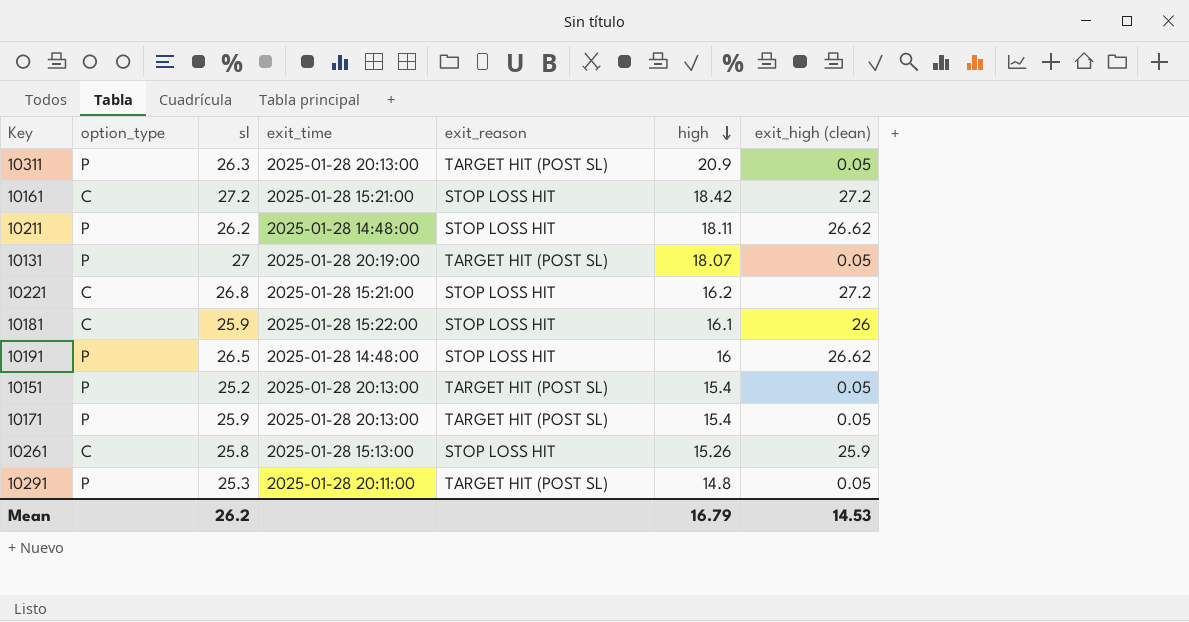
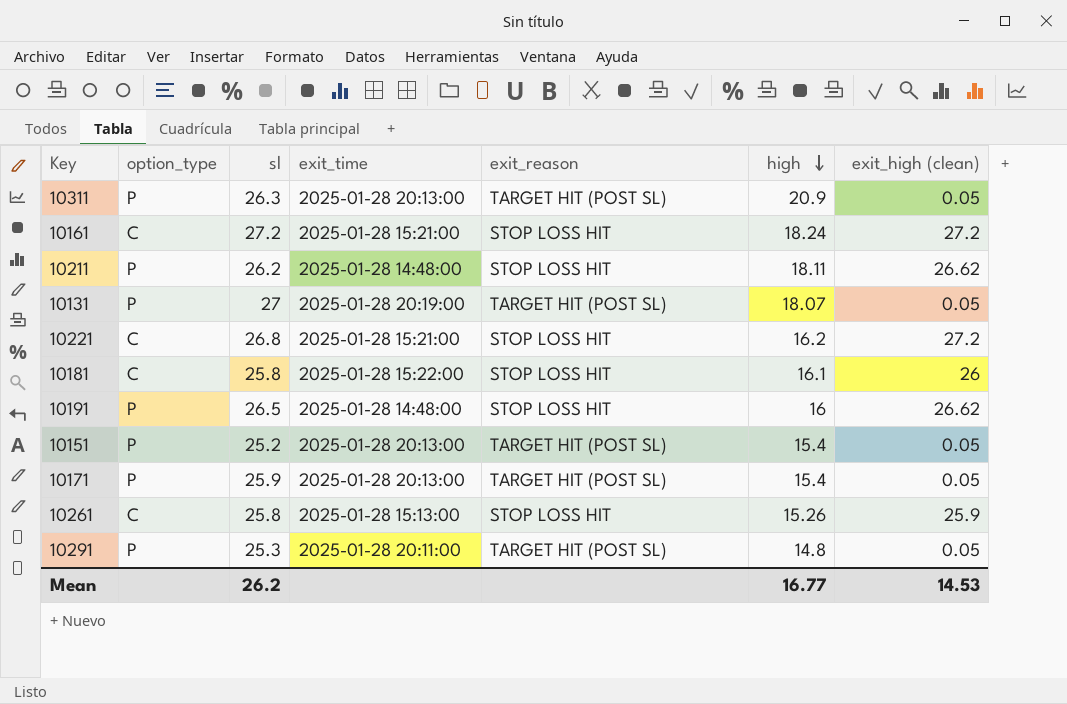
10161 | high: 18.42 -> 18.24
10181 | sl: 25.9 -> 25.8
Mean | high: 16.79 -> 16.77

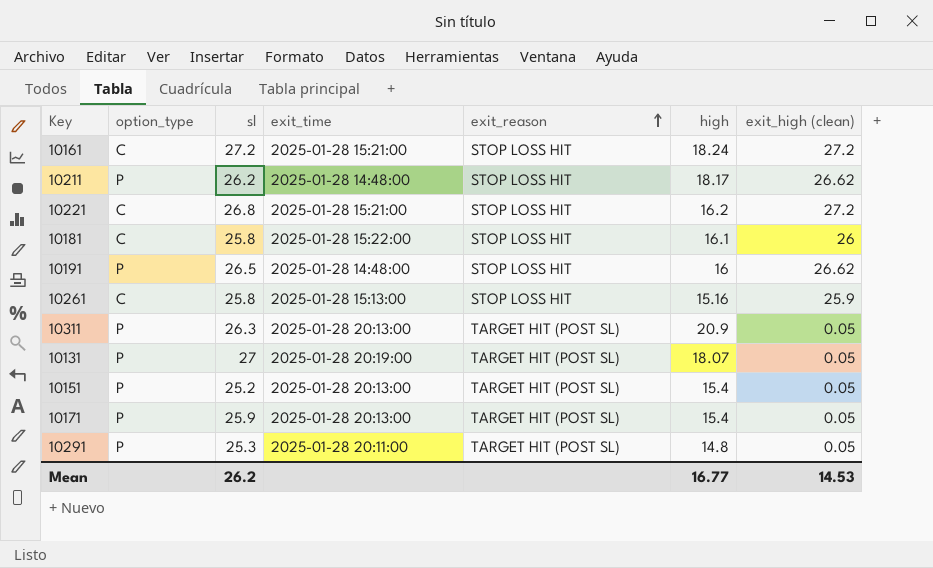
row order: high descending -> exit_reason ascending
10211 | high: 18.11 -> 18.17
10261 | high: 15.26 -> 15.16

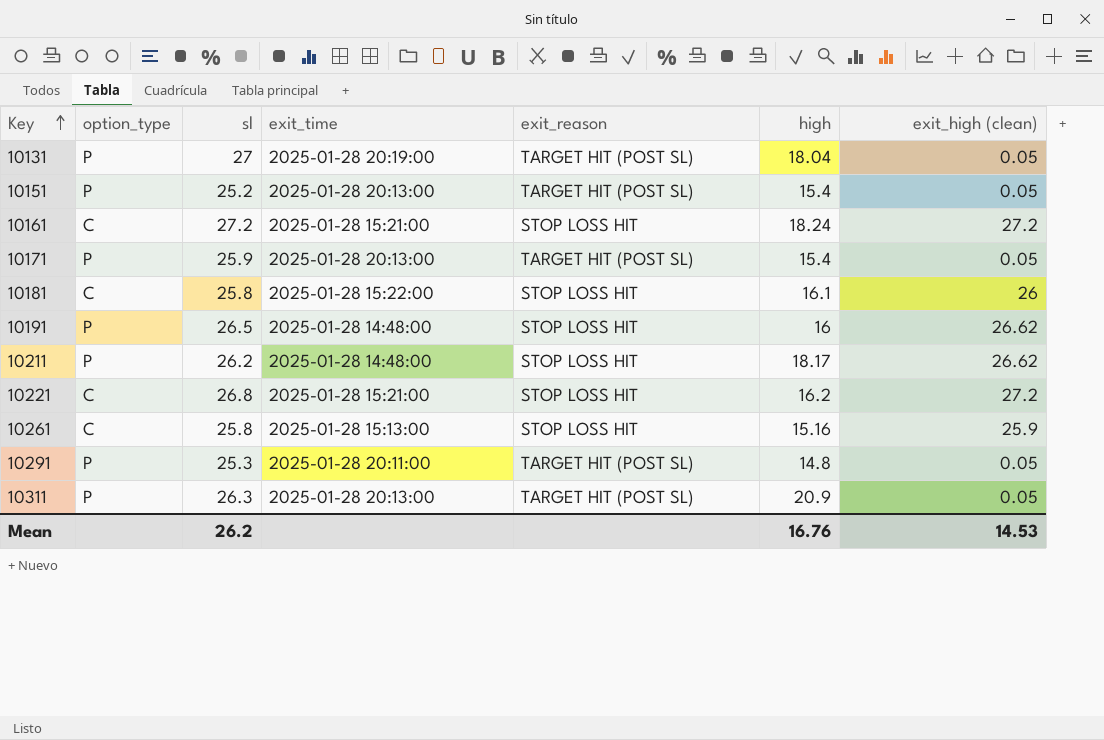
row order: exit_reason ascending -> Key ascending
10131 | high: 18.07 -> 18.04
Mean | high: 16.77 -> 16.76

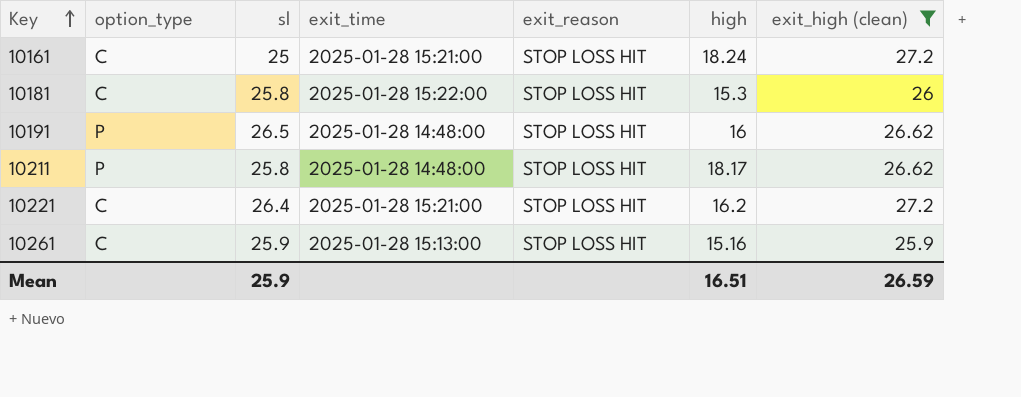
filter: none -> exit_high (clean) != 0.05
10161 | sl: 27.2 -> 25
10181 | high: 16.1 -> 15.3
10211 | sl: 26.2 -> 25.8
10221 | sl: 26.8 -> 26.4
10261 | sl: 25.8 -> 25.9
Mean | sl: 26.2 -> 25.9
Mean | high: 16.76 -> 16.51
Mean | exit_high (clean): 14.53 -> 26.59

